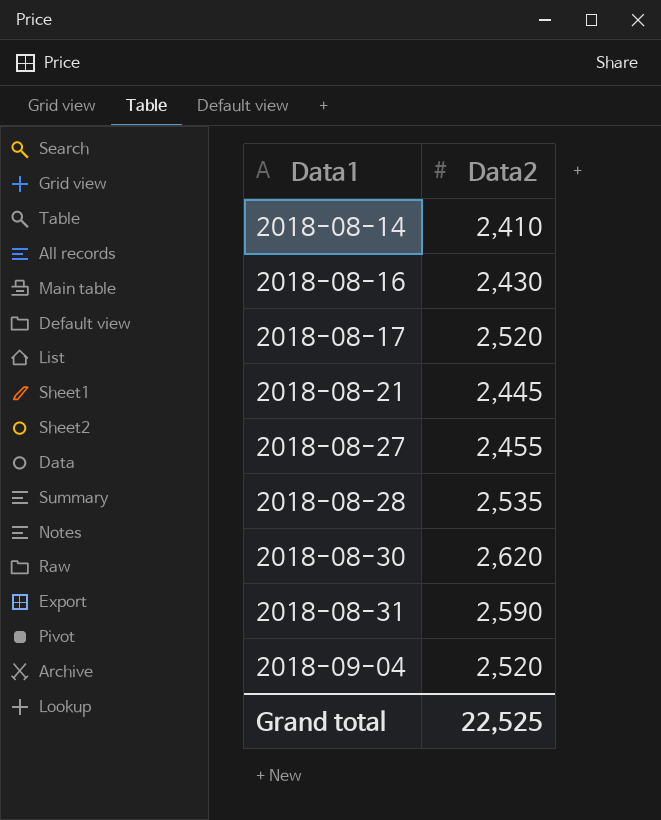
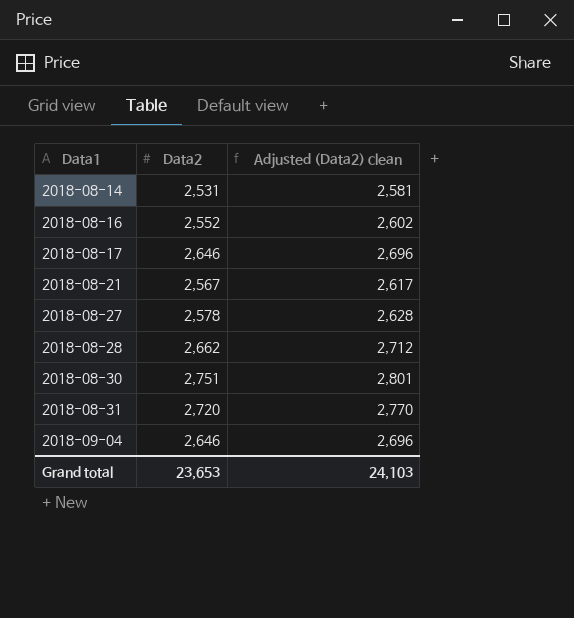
column Adjusted (Data2) clean | formula: none -> [Data2] + 50
2018-08-14 | Data2: 2,410 -> 2,531
2018-08-16 | Data2: 2,430 -> 2,552
2018-08-17 | Data2: 2,520 -> 2,646
2018-08-21 | Data2: 2,445 -> 2,567
2018-08-27 | Data2: 2,455 -> 2,578
2018-08-28 | Data2: 2,535 -> 2,662
2018-08-30 | Data2: 2,620 -> 2,751
2018-08-31 | Data2: 2,590 -> 2,720
2018-09-04 | Data2: 2,520 -> 2,646
Grand total | Data2: 22,525 -> 23,653

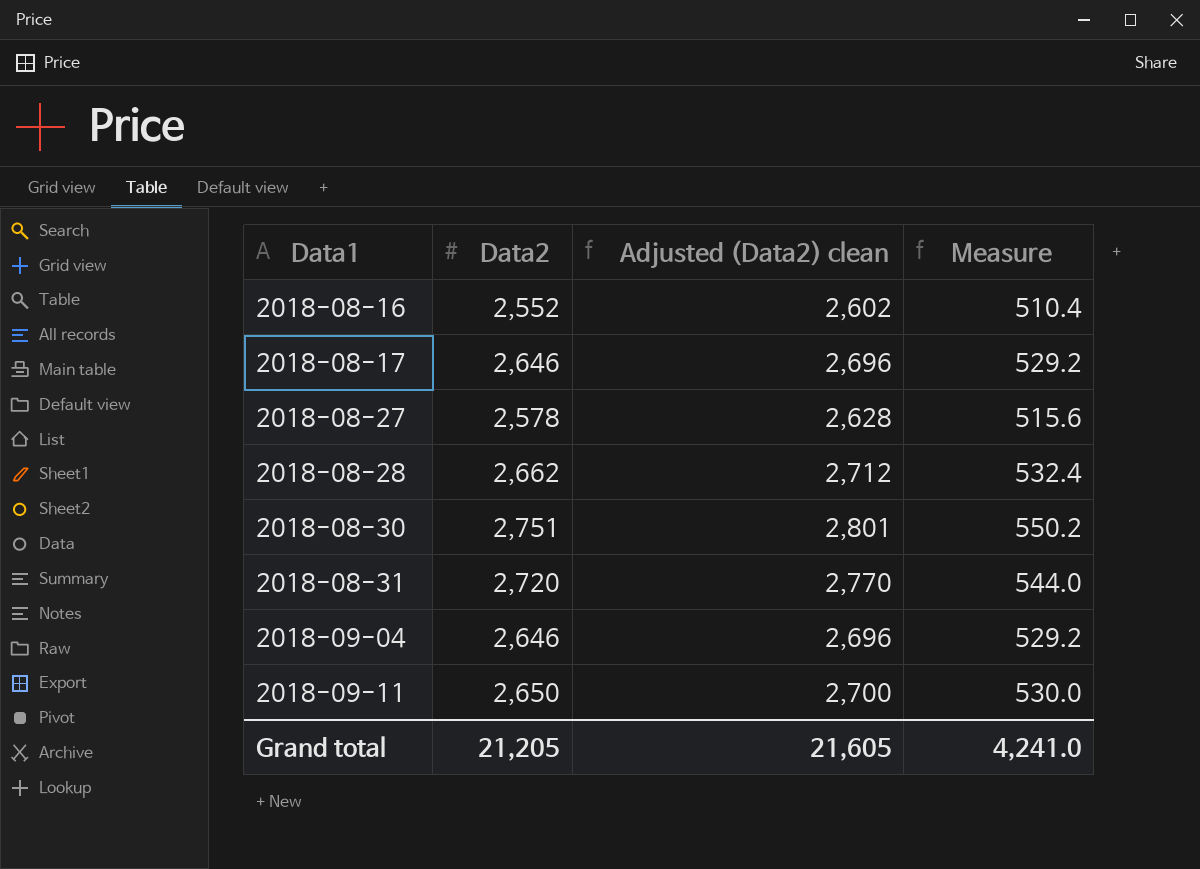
column Measure | formula: none -> [Data2] * 0.2
row 2018-08-14: 2,531 | 2,581 -> none
row 2018-08-21: 2,567 | 2,617 -> none
row 2018-09-11: none -> 2,650 | 2,700 | 530.0
Grand total | Data2: 23,653 -> 21,205
Grand total | Adjusted (Data2) clean: 24,103 -> 21,605

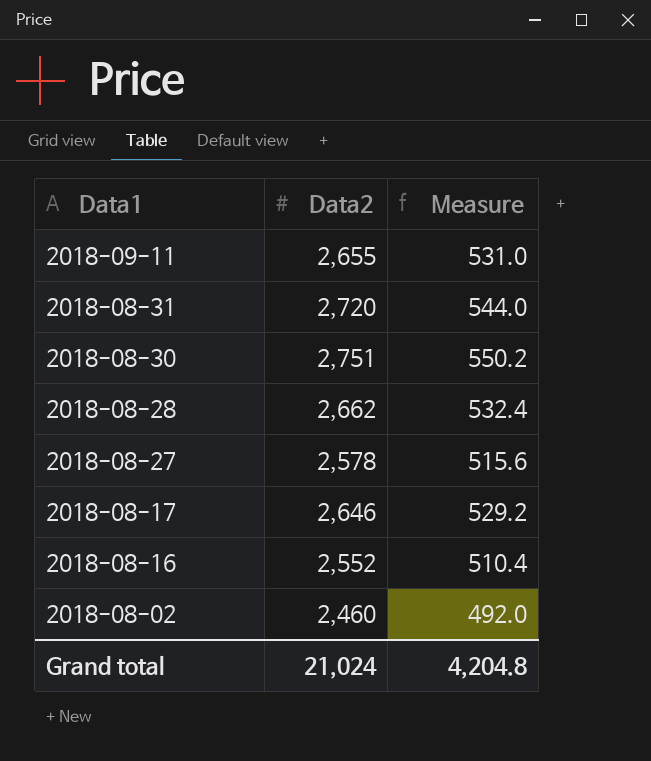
row order: Data1 ascending -> Data1 descending
column Adjusted (Data2) clean | formula: [Data2] + 50 -> none
row 2018-09-04: 2,646 | 2,696 | 529.2 -> none
2018-09-11 | Data2: 2,650 -> 2,655
2018-09-11 | Measure: 530.0 -> 531.0
row 2018-08-02: none -> 2,460 | 492.0
Grand total | Data2: 21,205 -> 21,024
Grand total | Measure: 4,241.0 -> 4,204.8

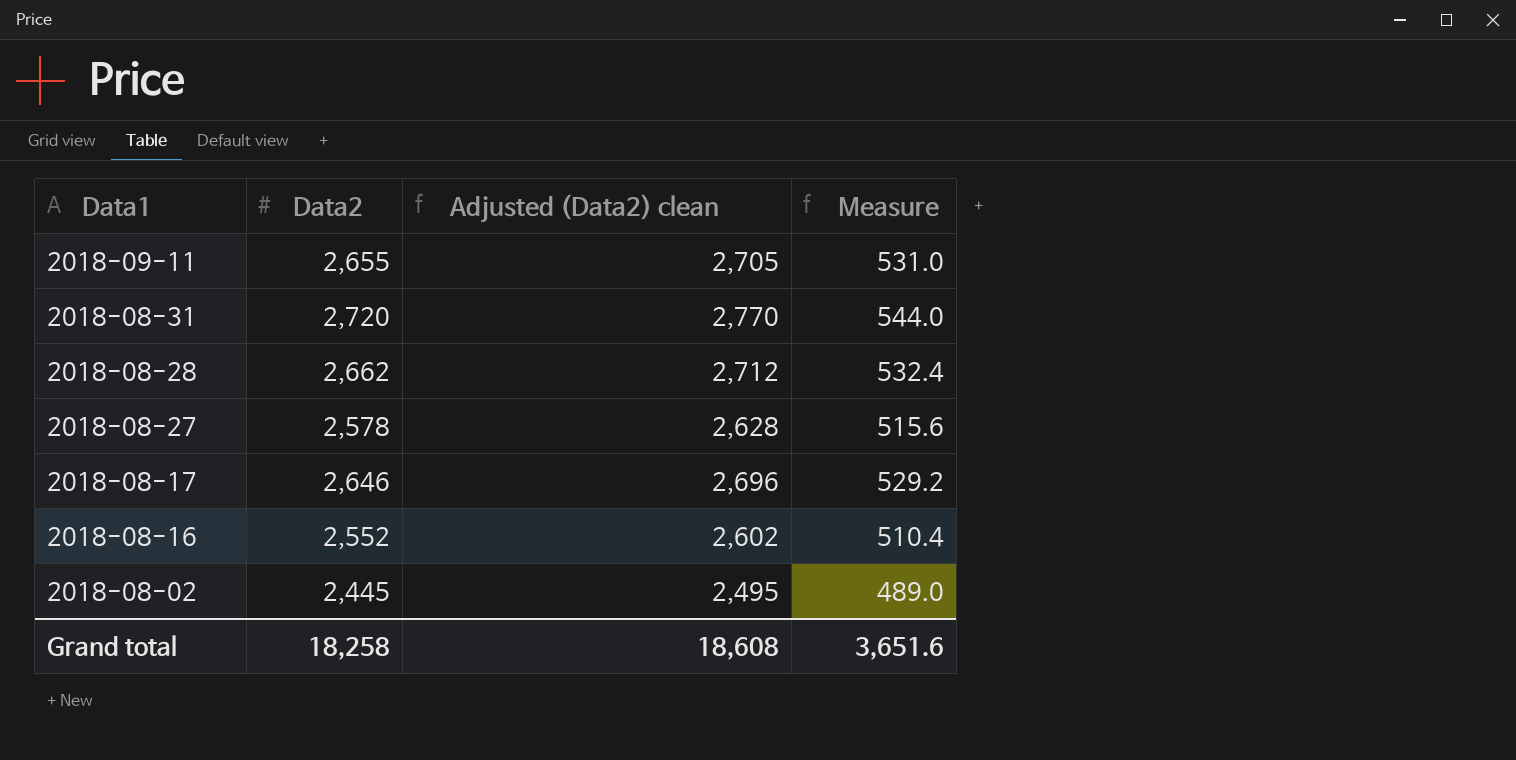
column Adjusted (Data2) clean | formula: none -> [Data2] + 50
row 2018-08-30: 2,751 | 550.2 -> none
2018-08-02 | Data2: 2,460 -> 2,445
2018-08-02 | Measure: 492.0 -> 489.0
Grand total | Data2: 21,024 -> 18,258
Grand total | Measure: 4,204.8 -> 3,651.6

